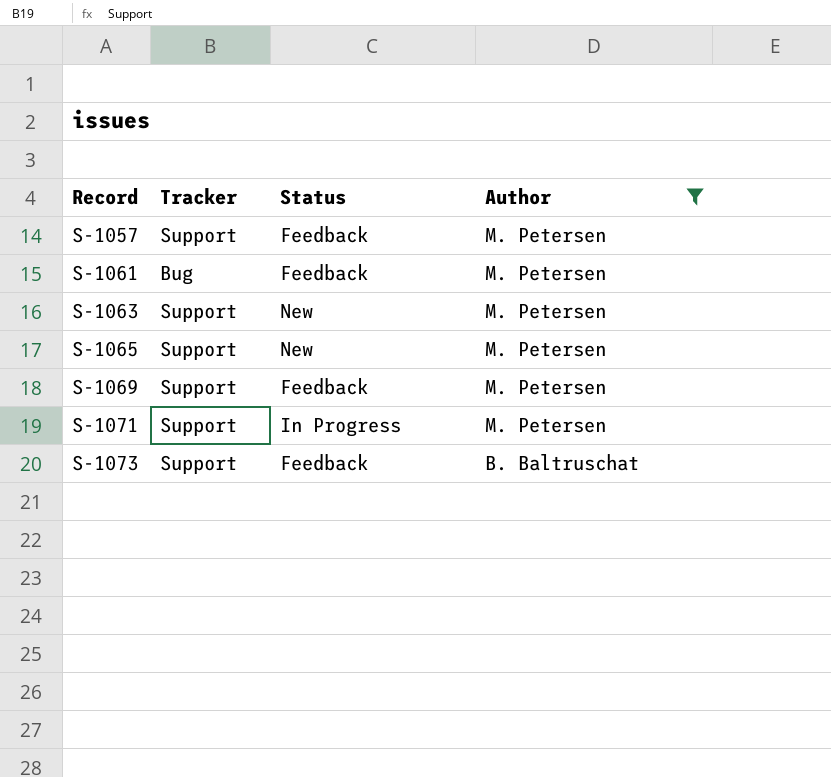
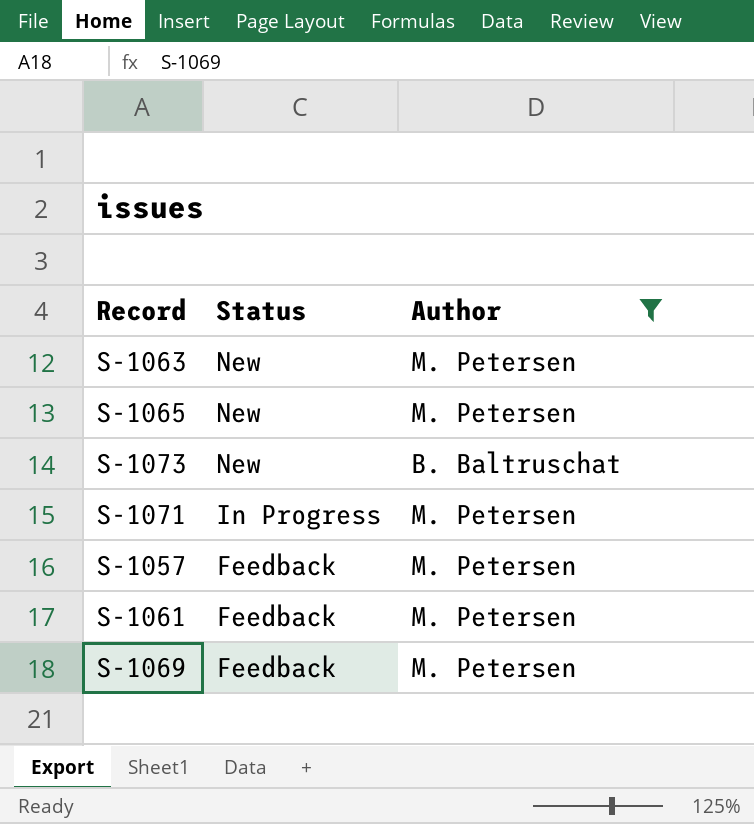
row order: Record ascending -> Status descending
column Tracker | position: 2 -> none
S-1073 | Status: Feedback -> New

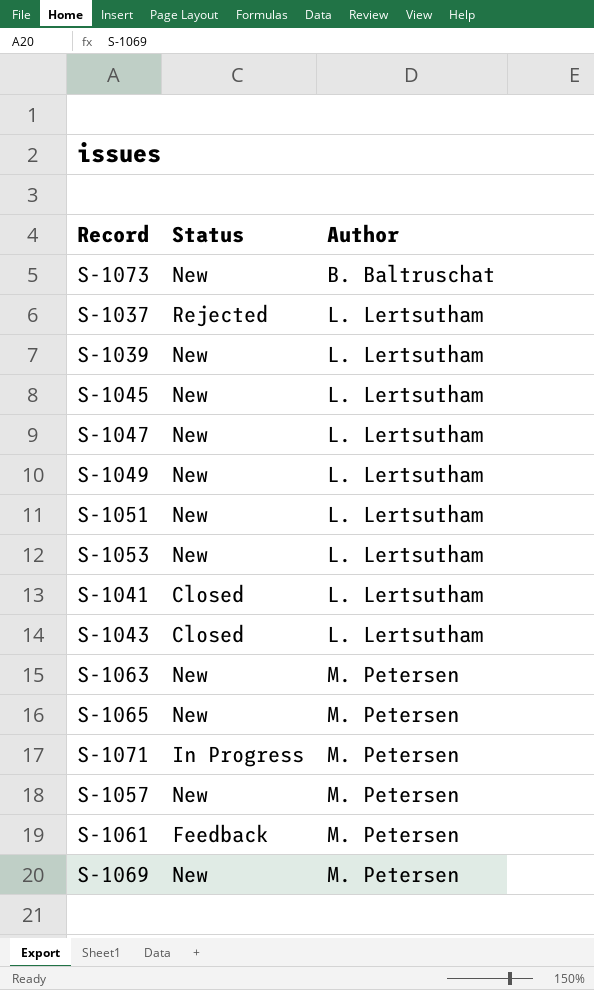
filter: Author != L. Lertsutham -> none
row order: Status descending -> Author ascending
S-1057 | Status: Feedback -> New
S-1069 | Status: Feedback -> New

